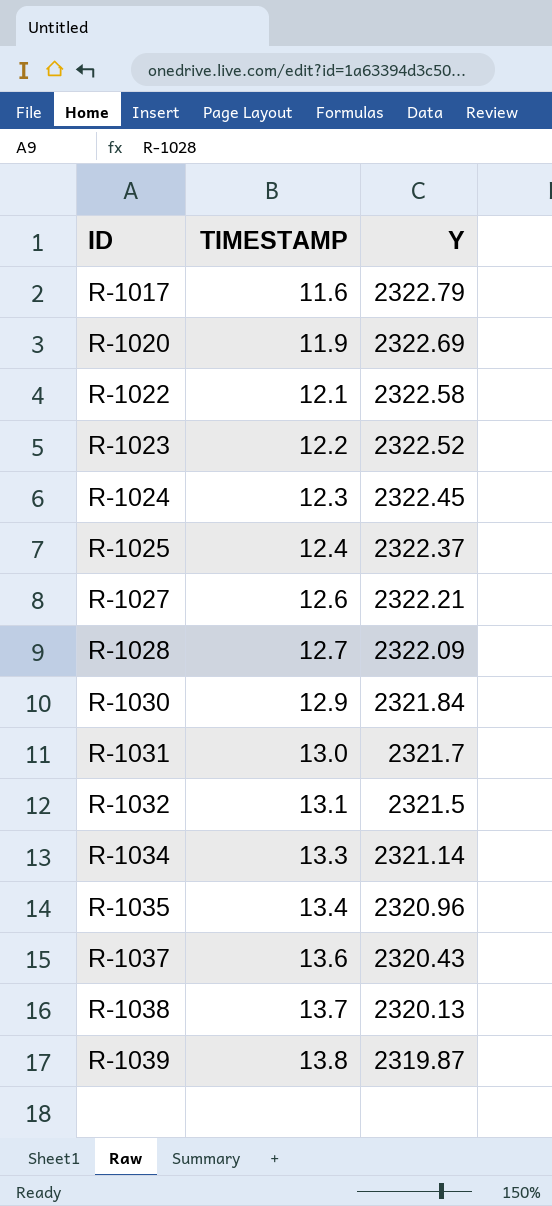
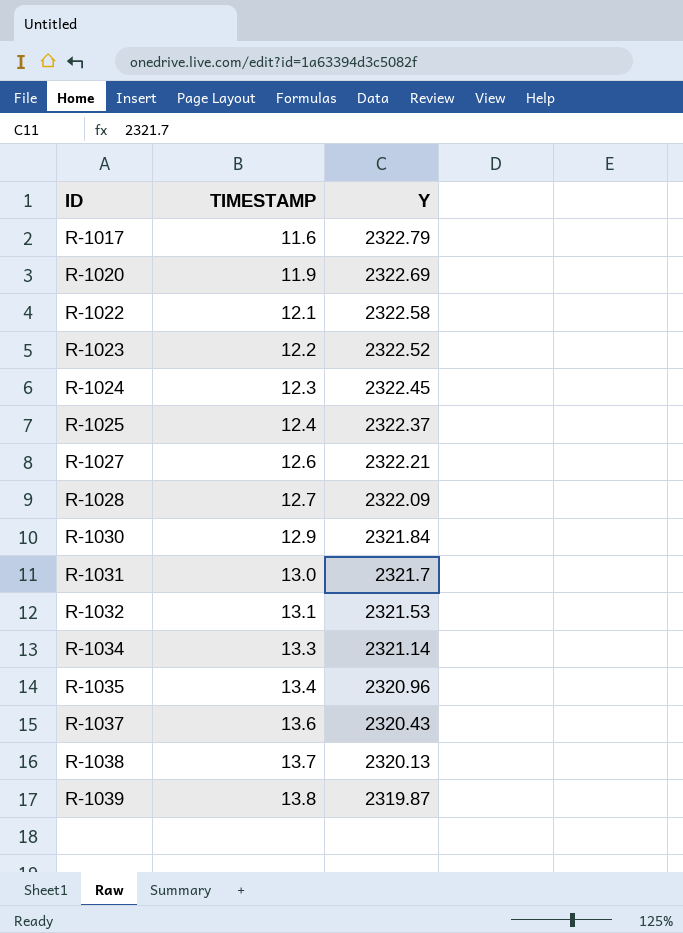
R-1032 | Y: 2321.5 -> 2321.53

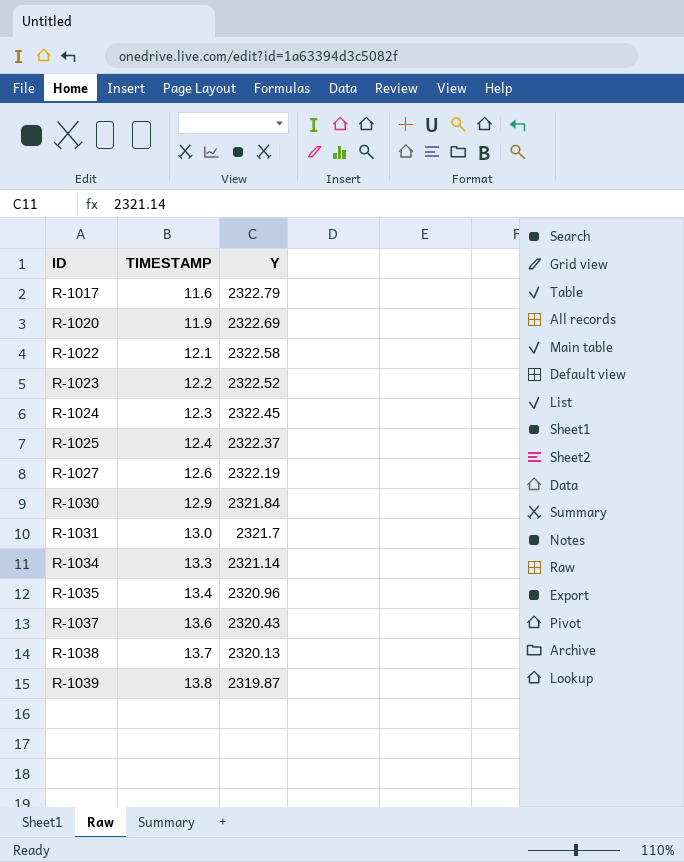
row R-1028: 12.7 | 2322.09 -> none
row R-1032: 13.1 | 2321.53 -> none
R-1027 | Y: 2322.21 -> 2322.19

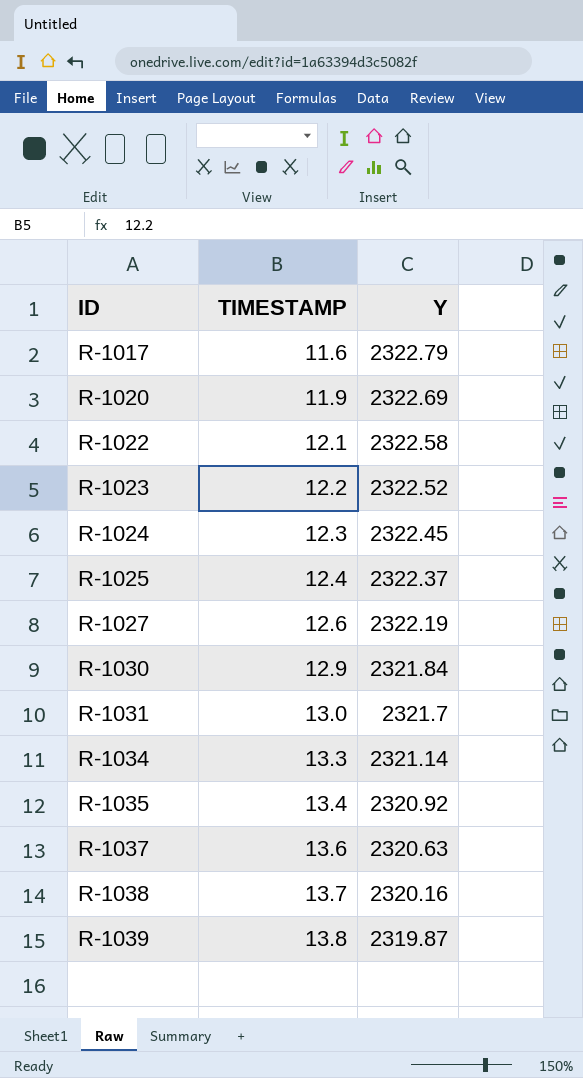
R-1035 | Y: 2320.96 -> 2320.92
R-1037 | Y: 2320.43 -> 2320.63
R-1038 | Y: 2320.13 -> 2320.16

